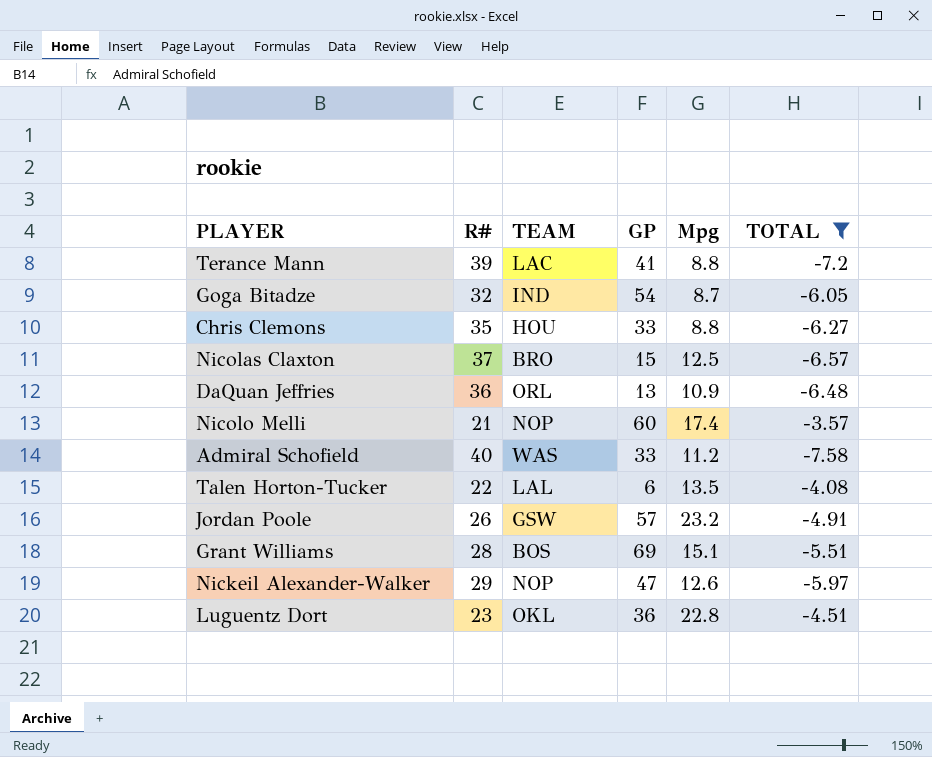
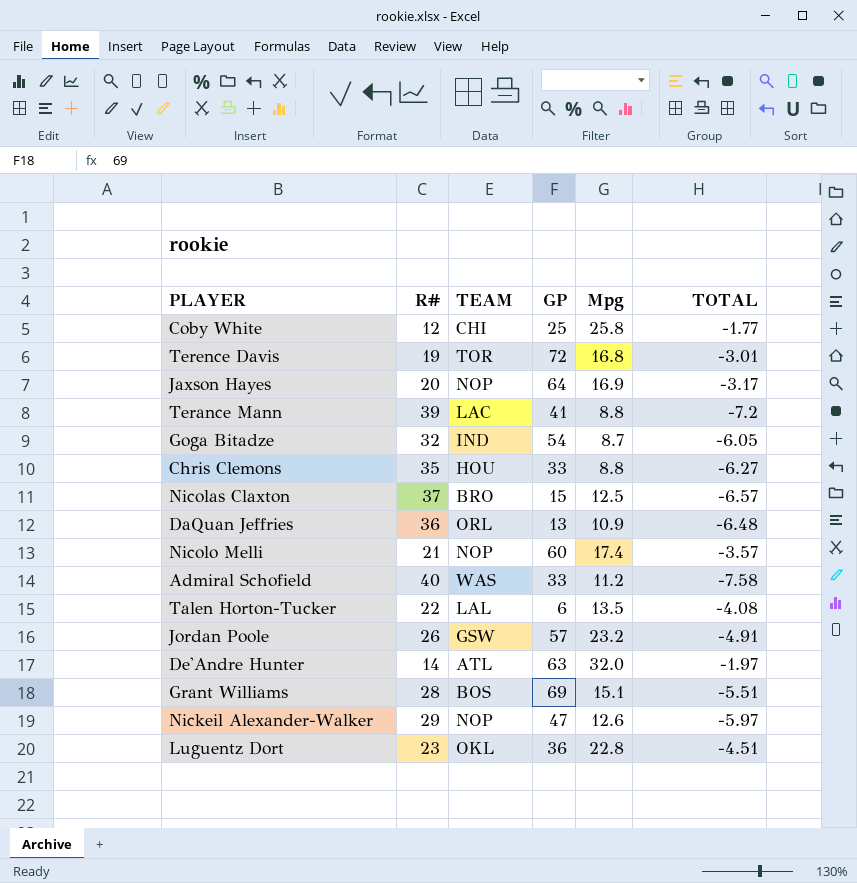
filter: TOTAL <= -3.57 -> none

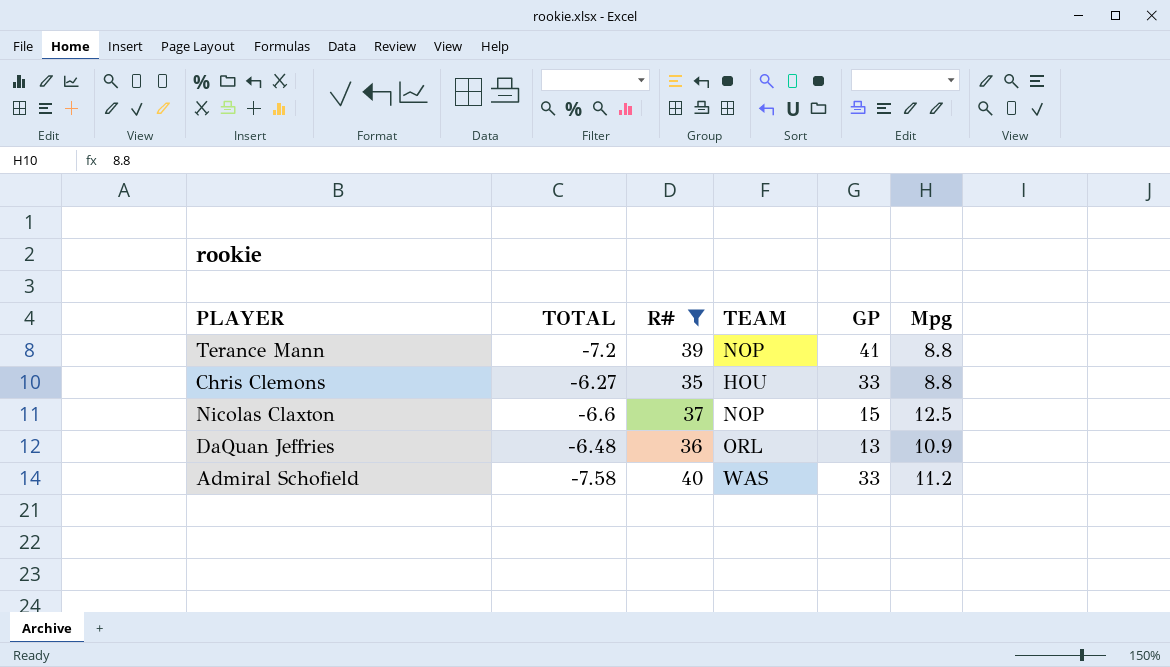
filter: none -> R# >= 35
column TOTAL | position: 6 -> 2
Terance Mann | TEAM: LAC -> NOP
Nicolas Claxton | TOTAL: -6.57 -> -6.6
Nicolas Claxton | TEAM: BRO -> NOP

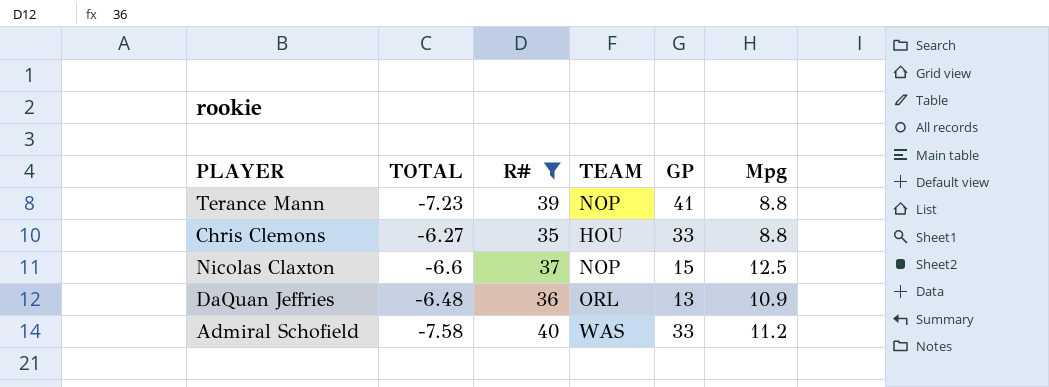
Terance Mann | TOTAL: -7.2 -> -7.23

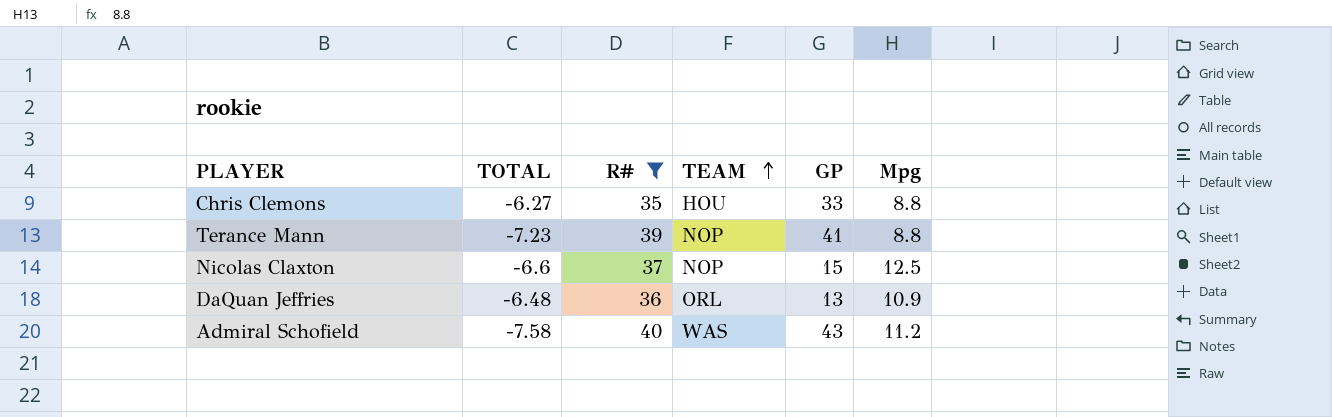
row order: none -> TEAM ascending
Admiral Schofield | GP: 33 -> 43

